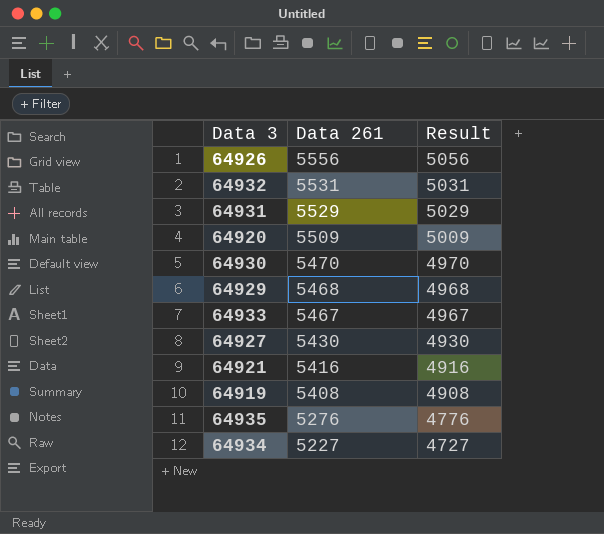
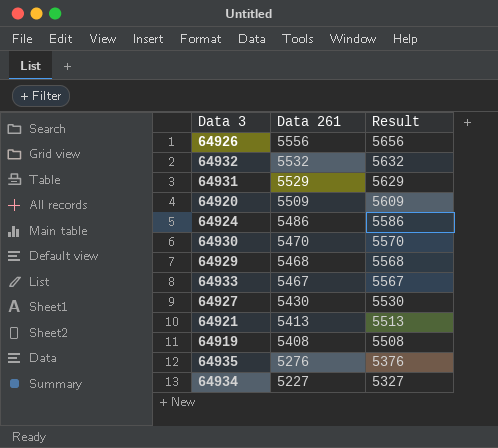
column Result | formula: [Data 261] - 500 -> [Data 261] + 100
64932 | Data 261: 5531 -> 5532
row 64924: none -> 5486 | 5586
64921 | Data 261: 5416 -> 5413

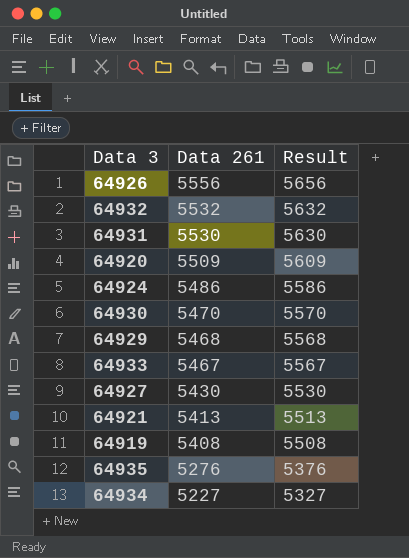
64931 | Data 261: 5529 -> 5530
64931 | Result: 5629 -> 5630

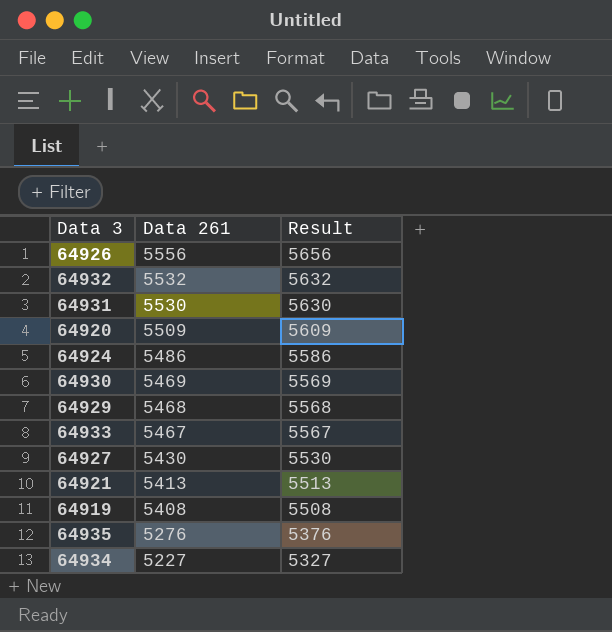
64930 | Data 261: 5470 -> 5469
64930 | Result: 5570 -> 5569

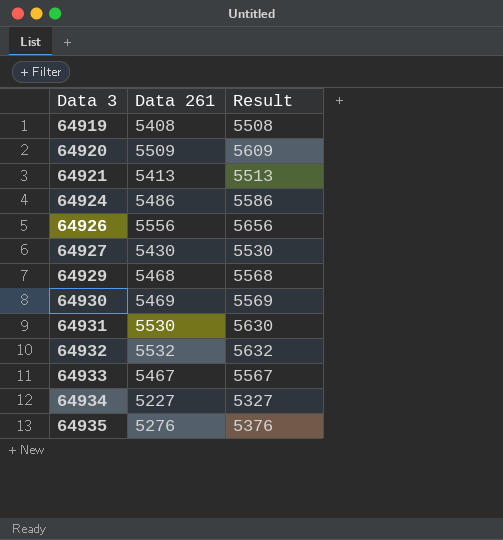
row order: Data 261 descending -> Data 3 ascending

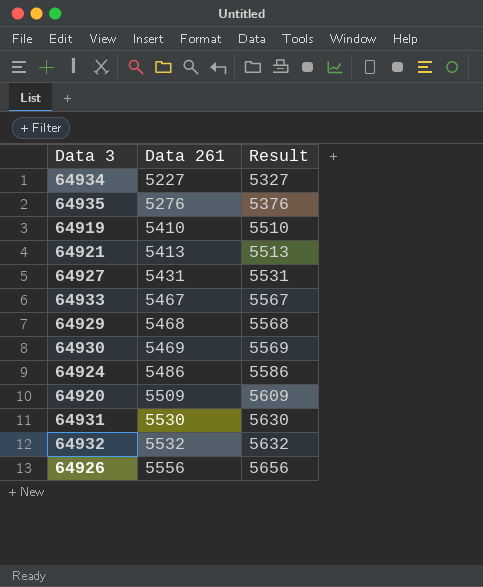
row order: Data 3 ascending -> Data 261 ascending
64919 | Data 261: 5408 -> 5410
64919 | Result: 5508 -> 5510
64927 | Data 261: 5430 -> 5431
64927 | Result: 5530 -> 5531

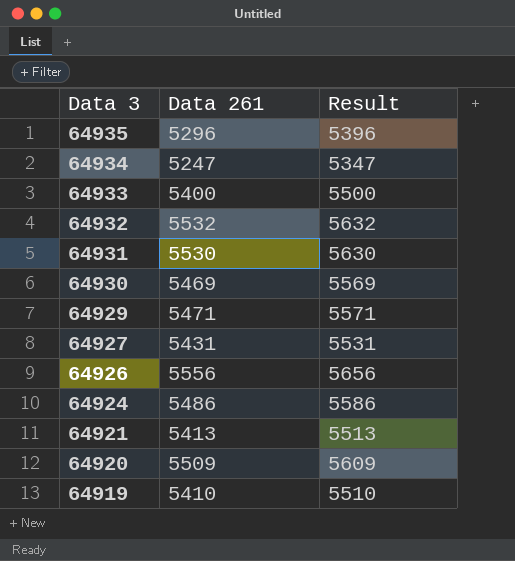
row order: Data 261 ascending -> Data 3 descending
64935 | Data 261: 5276 -> 5296
64935 | Result: 5376 -> 5396
64934 | Data 261: 5227 -> 5247
64934 | Result: 5327 -> 5347
64933 | Data 261: 5467 -> 5400
64933 | Result: 5567 -> 5500
64929 | Data 261: 5468 -> 5471
64929 | Result: 5568 -> 5571

